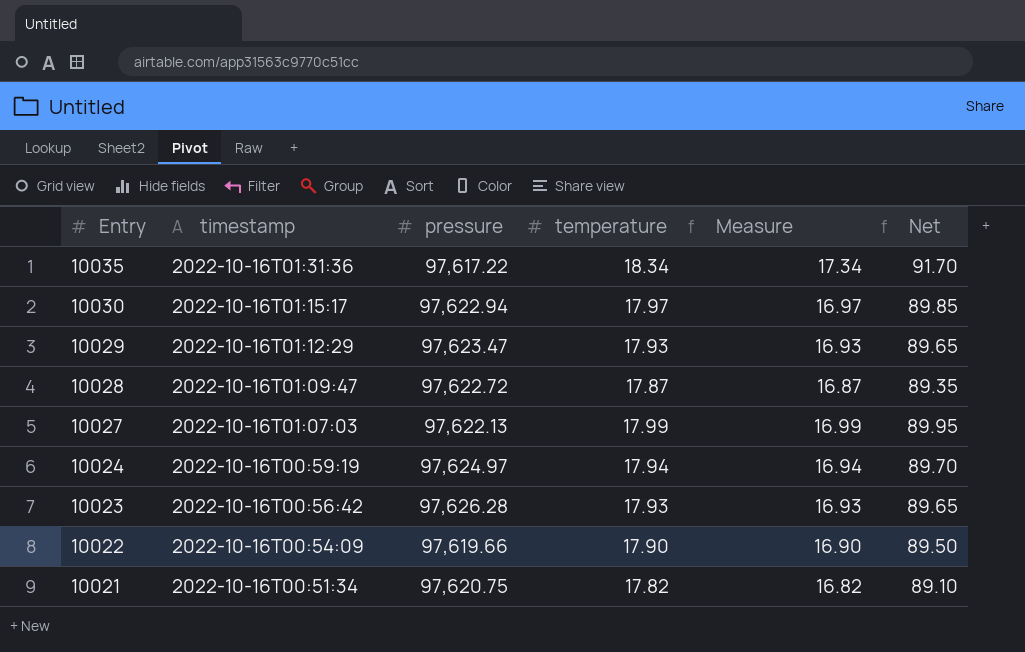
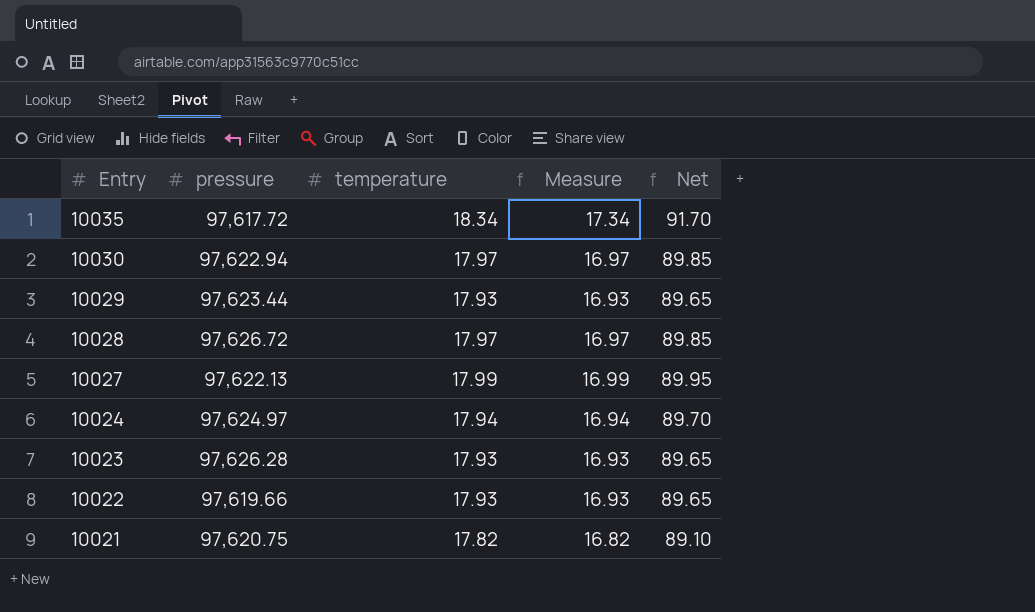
column timestamp | position: 2 -> none
10035 | pressure: 97,617.22 -> 97,617.72
10029 | pressure: 97,623.47 -> 97,623.44
10028 | pressure: 97,622.72 -> 97,626.72
10028 | temperature: 17.87 -> 17.97
10028 | Measure: 16.87 -> 16.97
10028 | Net: 89.35 -> 89.85
10022 | temperature: 17.90 -> 17.93
10022 | Measure: 16.90 -> 16.93
10022 | Net: 89.50 -> 89.65

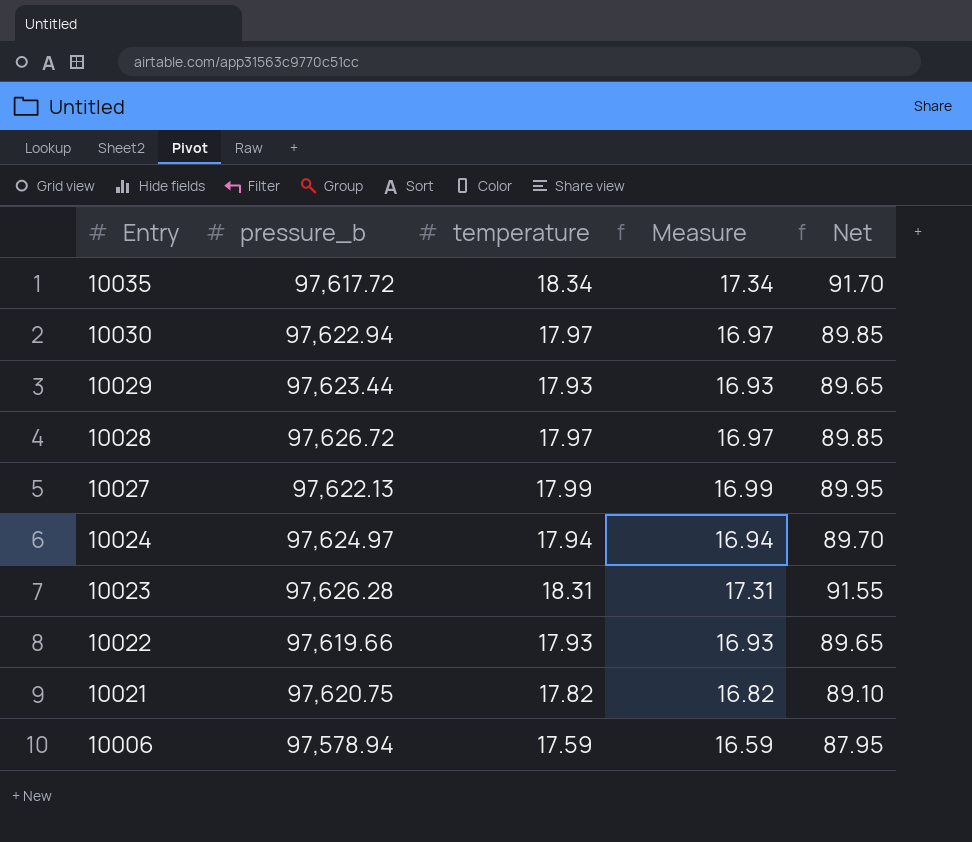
column name: pressure -> pressure_b
10023 | temperature: 17.93 -> 18.31
10023 | Measure: 16.93 -> 17.31
10023 | Net: 89.65 -> 91.55
row 10006: none -> 97,578.94 | 17.59 | 16.59 | 87.95

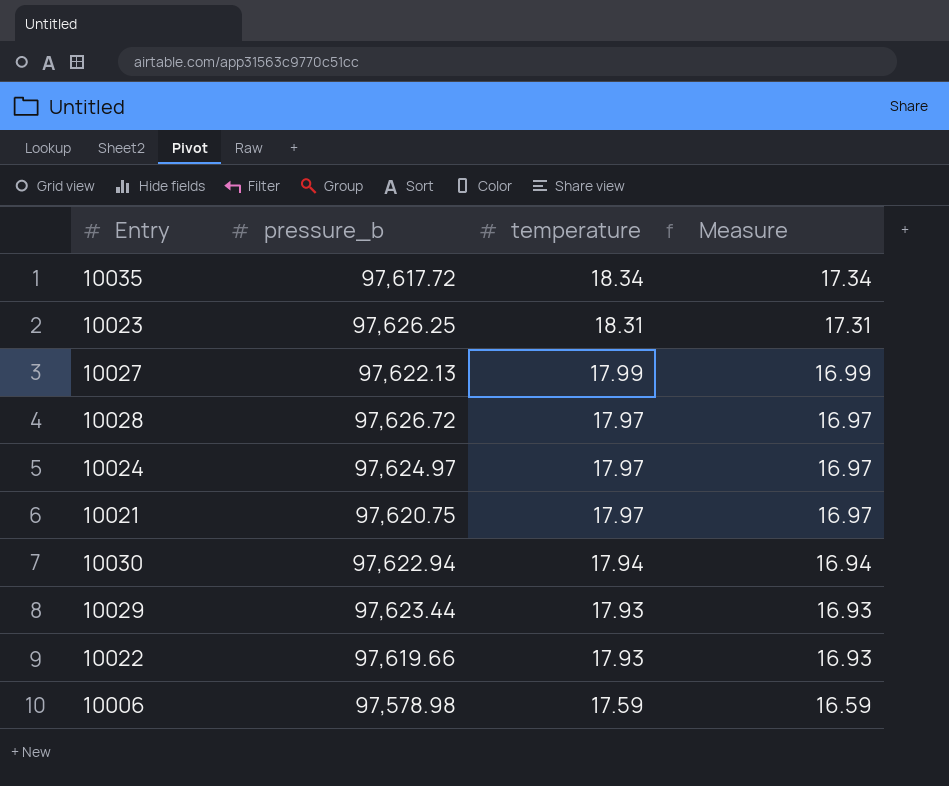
row order: Entry descending -> temperature descending
column Net | formula: [temperature] * 5 -> none
10023 | pressure_b: 97,626.28 -> 97,626.25
10024 | temperature: 17.94 -> 17.97
10024 | Measure: 16.94 -> 16.97
10021 | temperature: 17.82 -> 17.97
10021 | Measure: 16.82 -> 16.97
10030 | temperature: 17.97 -> 17.94
10030 | Measure: 16.97 -> 16.94
10006 | pressure_b: 97,578.94 -> 97,578.98

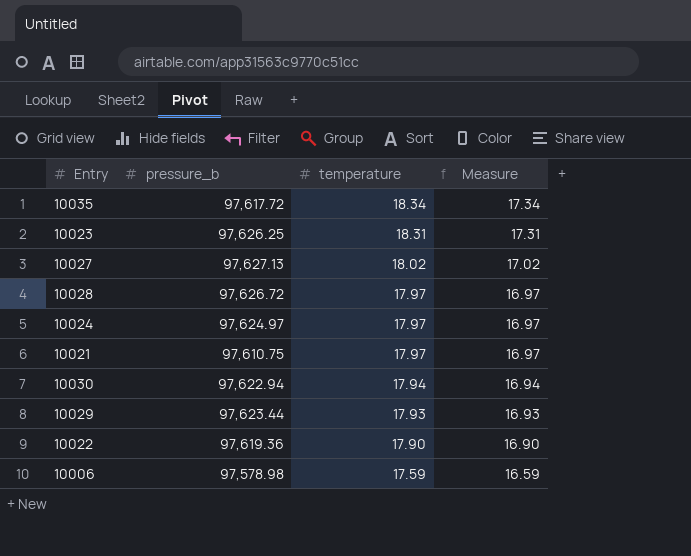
10027 | pressure_b: 97,622.13 -> 97,627.13
10027 | temperature: 17.99 -> 18.02
10027 | Measure: 16.99 -> 17.02
10021 | pressure_b: 97,620.75 -> 97,610.75
10022 | pressure_b: 97,619.66 -> 97,619.36
10022 | temperature: 17.93 -> 17.90
10022 | Measure: 16.93 -> 16.90

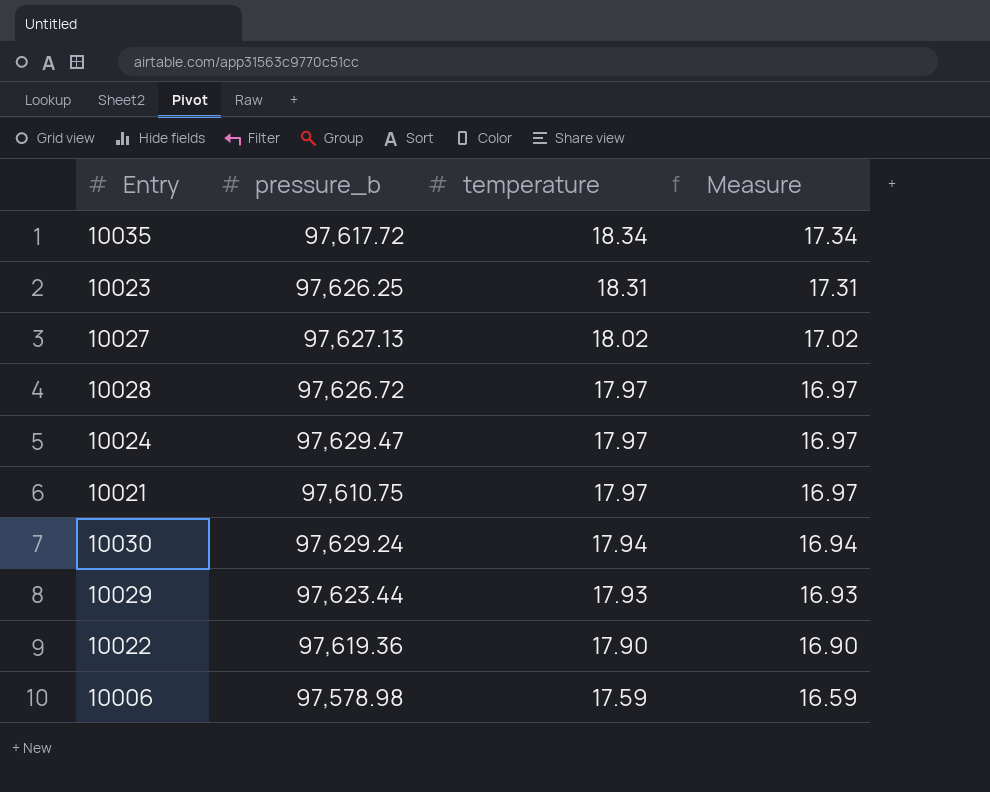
10024 | pressure_b: 97,624.97 -> 97,629.47
10030 | pressure_b: 97,622.94 -> 97,629.24

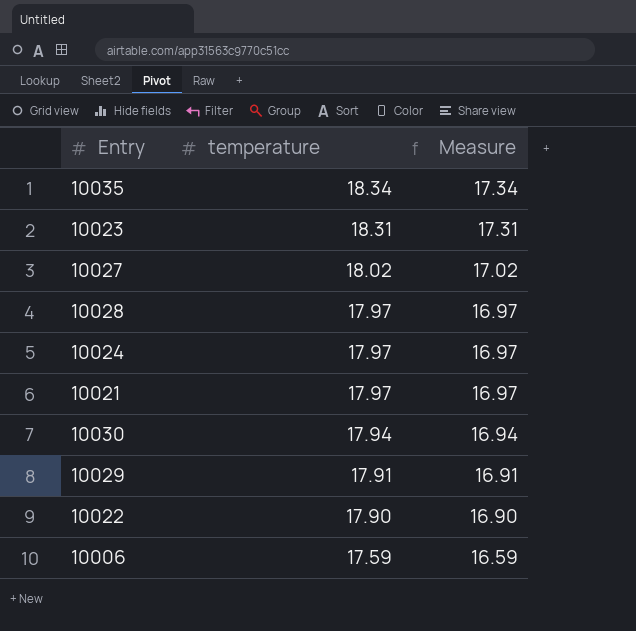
column pressure_b | position: 2 -> none
10029 | temperature: 17.93 -> 17.91
10029 | Measure: 16.93 -> 16.91

